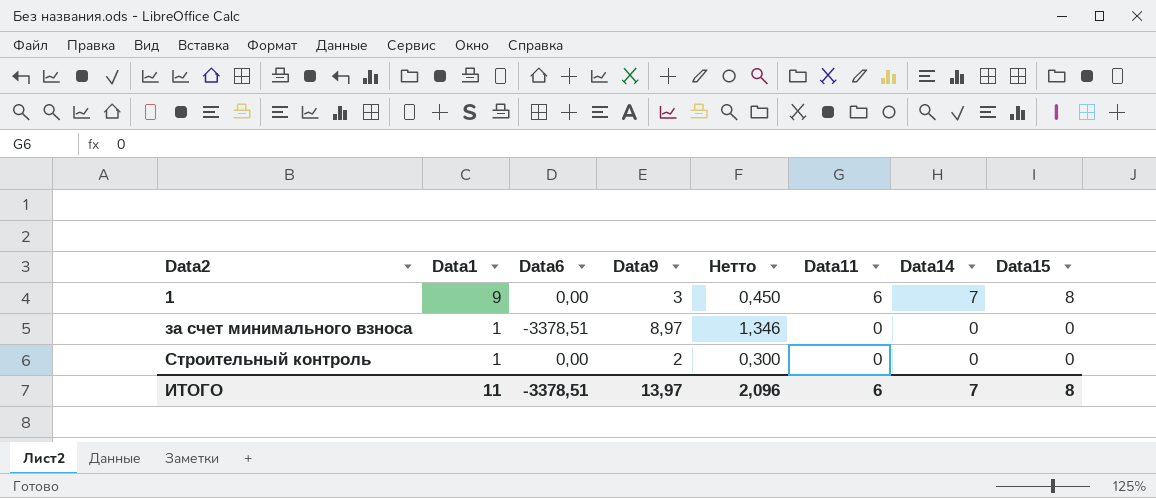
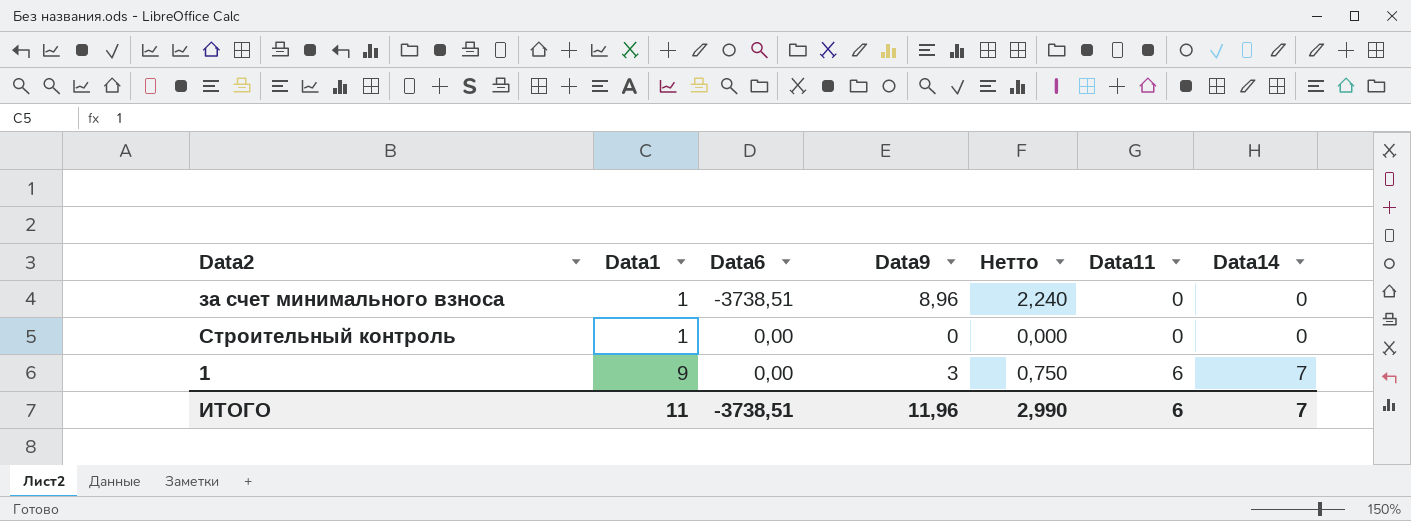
row order: Data2 ascending -> Data1 ascending
column Data15 | position: 8 -> none
column Нетто | formula: [Data9] * 0,15 -> [Data9] * 0,25
за счет минимального взноса | Data6: -3378,51 -> -3738,51
за счет минимального взноса | Data9: 8,97 -> 8,96
Строительный контроль | Data9: 2 -> 0
ИТОГО | Data6: -3378,51 -> -3738,51
ИТОГО | Data9: 13,97 -> 11,96
ИТОГО | Нетто: 2,096 -> 2,990

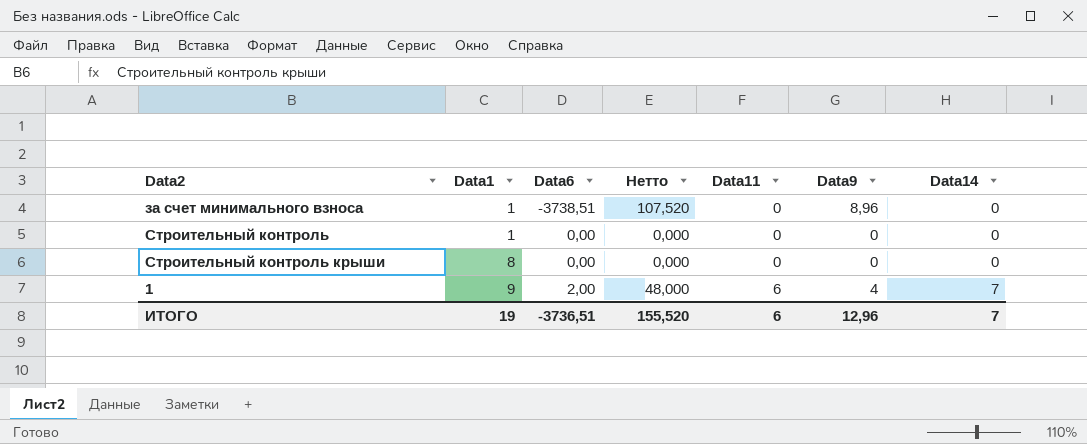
column Нетто | formula: [Data9] * 0,25 -> [Data9] * 12
column Data9 | position: 4 -> 6
row Строительный контроль крыши: none -> 8 | 0,00 | 0,000 | 0 | 0 | 0
1 | Data6: 0,00 -> 2,00
1 | Data9: 3 -> 4
ИТОГО | Data1: 11 -> 19
ИТОГО | Data6: -3738,51 -> -3736,51
ИТОГО | Нетто: 2,990 -> 155,520
ИТОГО | Data9: 11,96 -> 12,96

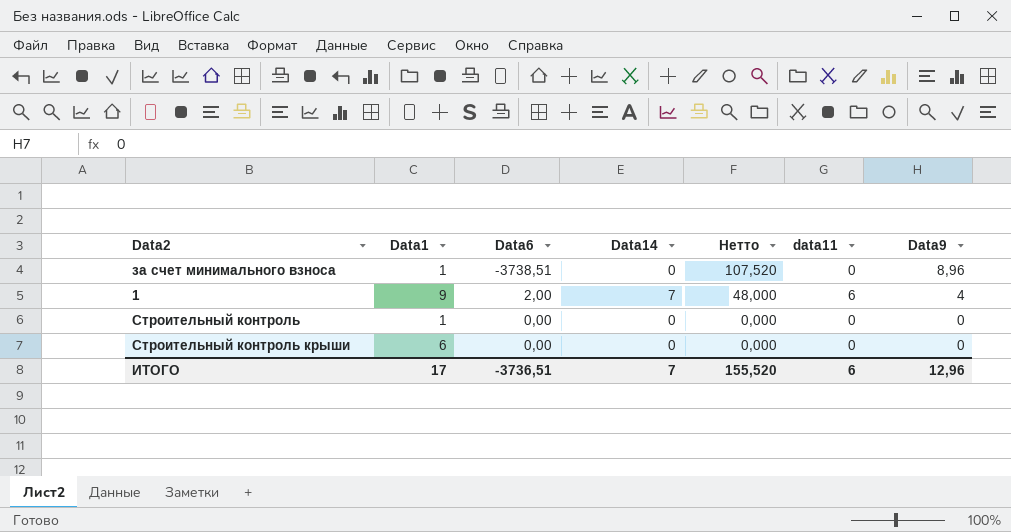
row order: Data1 ascending -> Нетто descending
column Data14 | position: 7 -> 4
column name: Data11 -> data11
Строительный контроль крыши | Data1: 8 -> 6
ИТОГО | Data1: 19 -> 17

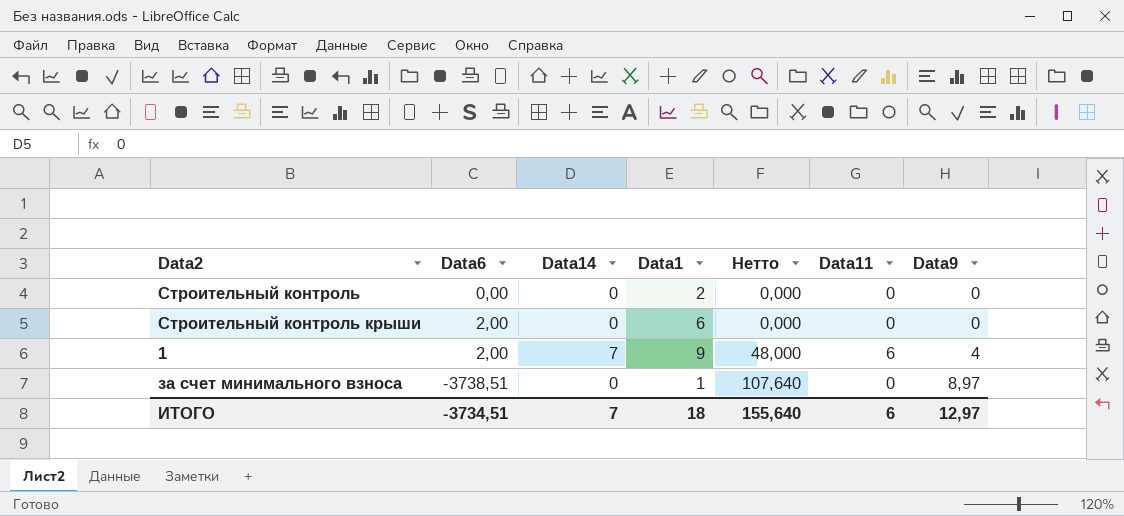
row order: Нетто descending -> Нетто ascending
column Data1 | position: 2 -> 4
column name: data11 -> Data11
Строительный контроль | Data1: 1 -> 2
Строительный контроль крыши | Data6: 0,00 -> 2,00
за счет минимального взноса | Нетто: 107,520 -> 107,640
за счет минимального взноса | Data9: 8,96 -> 8,97
ИТОГО | Data6: -3736,51 -> -3734,51
ИТОГО | Data1: 17 -> 18
ИТОГО | Нетто: 155,520 -> 155,640
ИТОГО | Data9: 12,96 -> 12,97

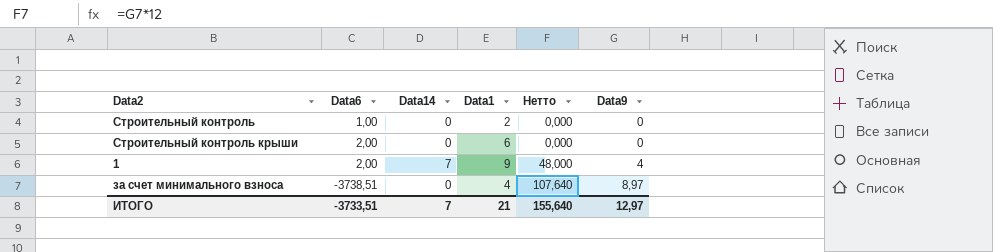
column Data11 | position: 6 -> none
Строительный контроль | Data6: 0,00 -> 1,00
за счет минимального взноса | Data1: 1 -> 4
ИТОГО | Data6: -3734,51 -> -3733,51
ИТОГО | Data1: 18 -> 21

